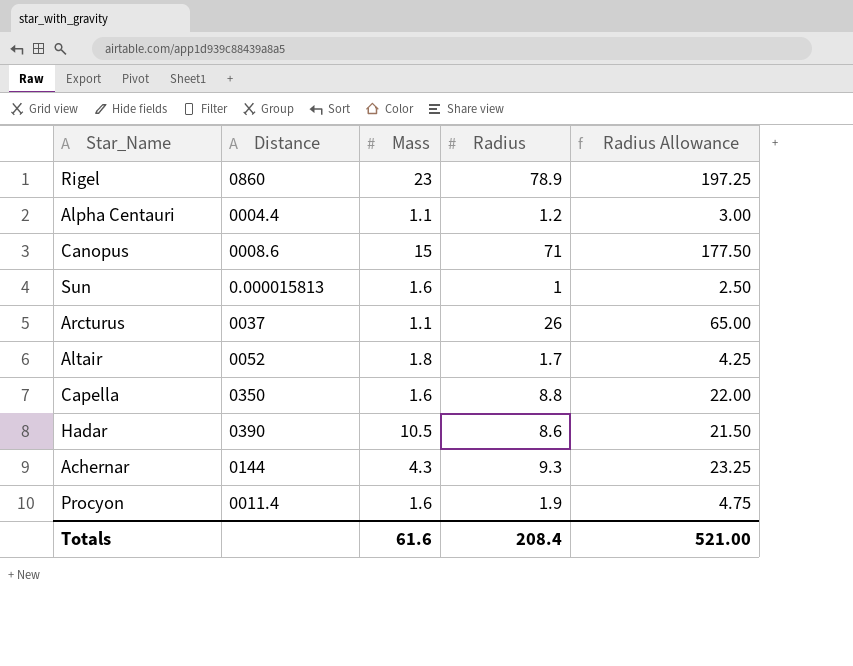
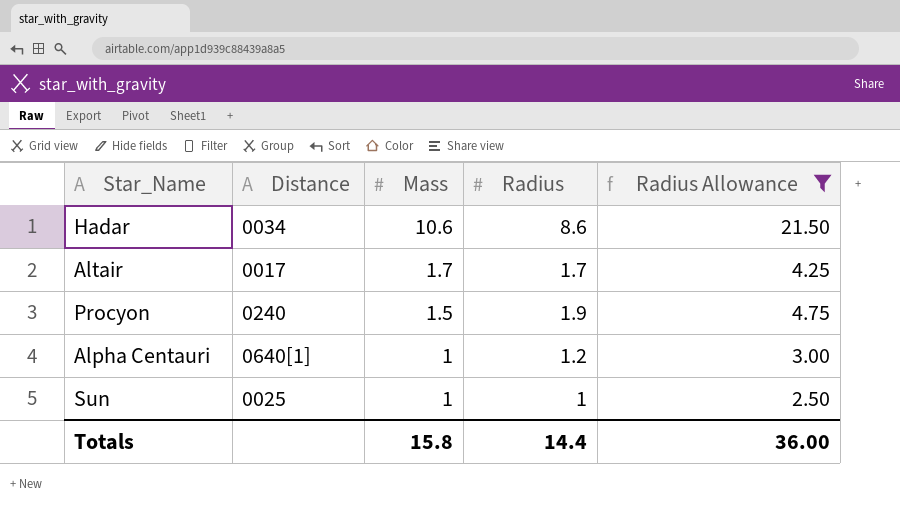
filter: none -> Radius Allowance <= 21.50
row order: none -> Mass descending
Hadar | Distance: 0390 -> 0034
Hadar | Mass: 10.5 -> 10.6
Altair | Distance: 0052 -> 0017
Altair | Mass: 1.8 -> 1.7
Procyon | Distance: 0011.4 -> 0240
Procyon | Mass: 1.6 -> 1.5
Alpha Centauri | Distance: 0004.4 -> 0640[1]
Alpha Centauri | Mass: 1.1 -> 1
Sun | Distance: 0.000015813 -> 0025
Sun | Mass: 1.6 -> 1
Totals | Mass: 61.6 -> 15.8
Totals | Radius: 208.4 -> 14.4
Totals | Radius Allowance: 521.00 -> 36.00

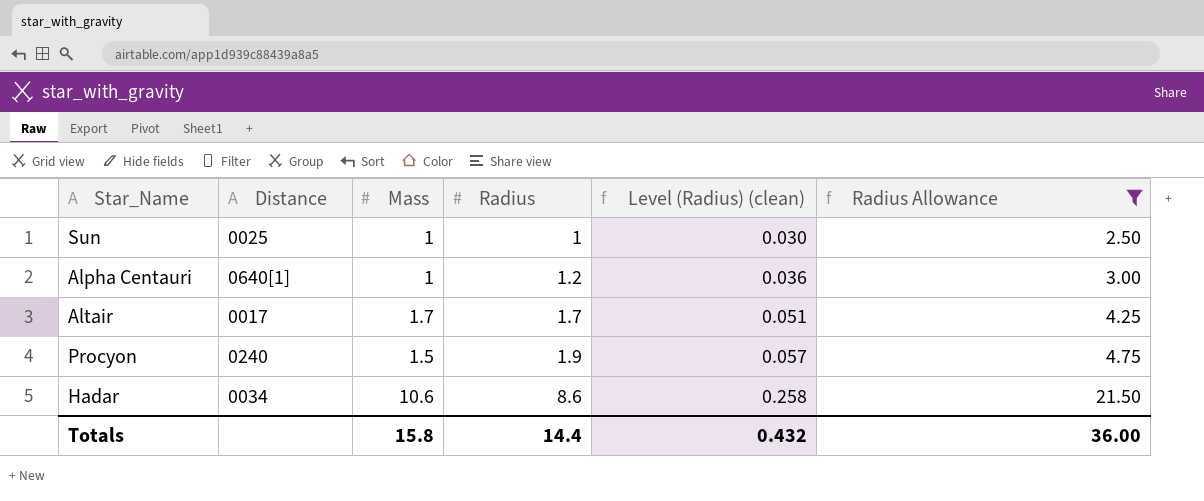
row order: Mass descending -> Radius ascending
column Level (Radius) (clean) | formula: none -> [Radius] * 0.03

